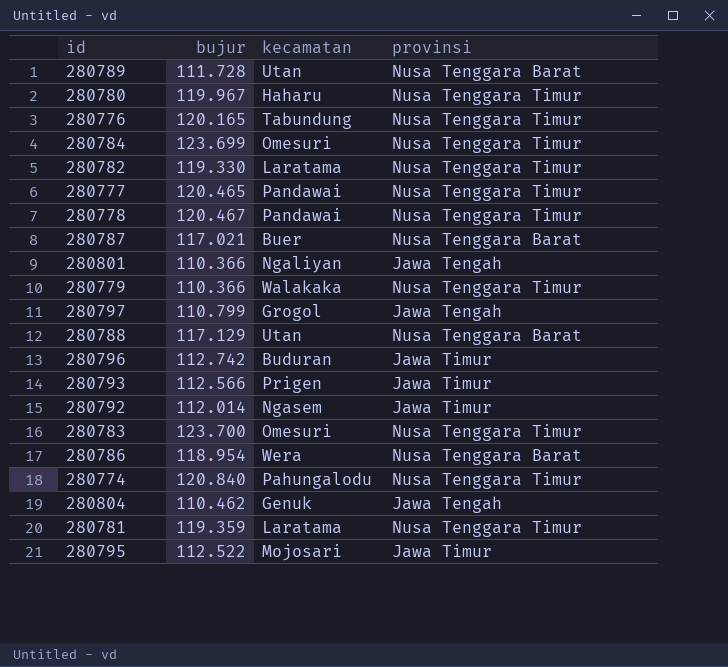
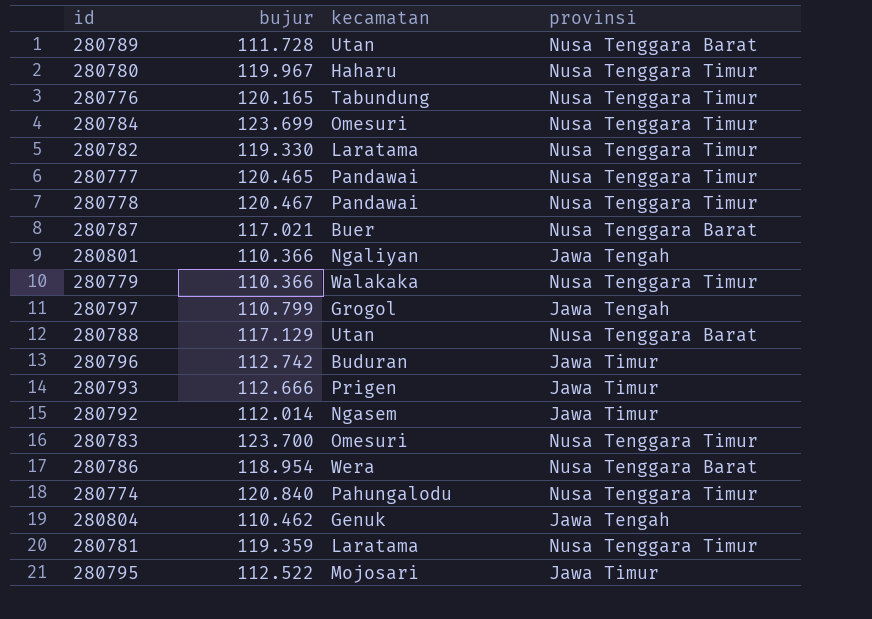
280793 | bujur: 112.566 -> 112.666

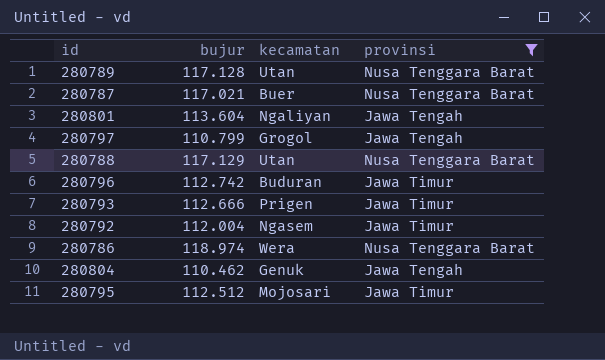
filter: none -> provinsi != Nusa Tenggara Timur
280789 | bujur: 111.728 -> 117.128
280801 | bujur: 110.366 -> 113.604
280792 | bujur: 112.014 -> 112.004
280786 | bujur: 118.954 -> 118.974
280795 | bujur: 112.522 -> 112.512

